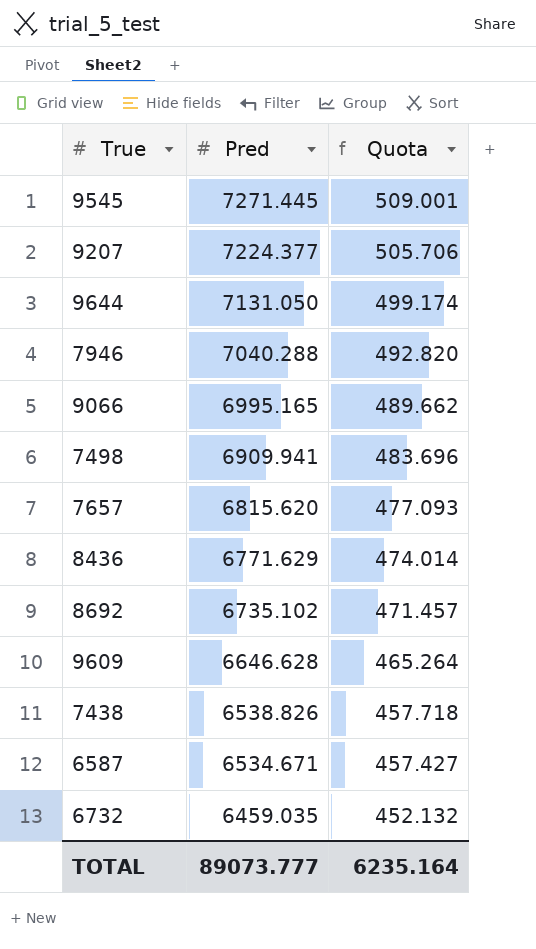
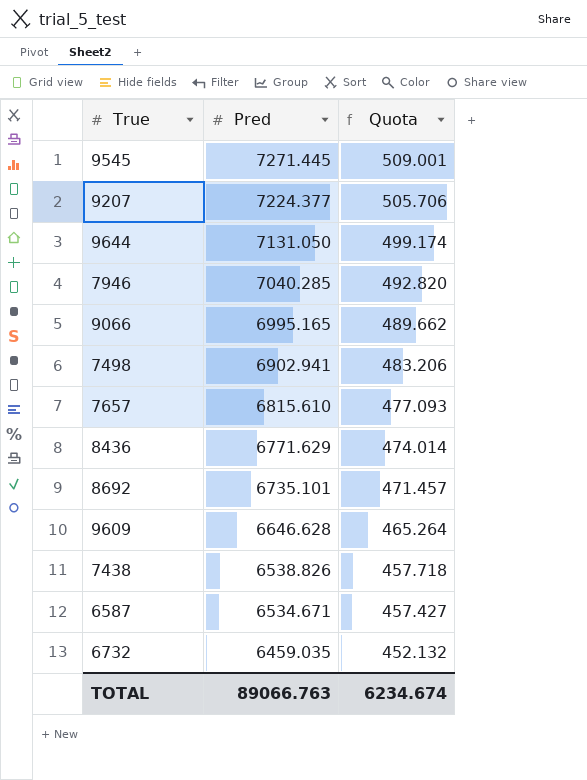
7946 | Pred: 7040.288 -> 7040.285
7498 | Pred: 6909.941 -> 6902.941
7498 | Quota: 483.696 -> 483.206
7657 | Pred: 6815.620 -> 6815.610
8692 | Pred: 6735.102 -> 6735.101
TOTAL | Pred: 89073.777 -> 89066.763
TOTAL | Quota: 6235.164 -> 6234.674

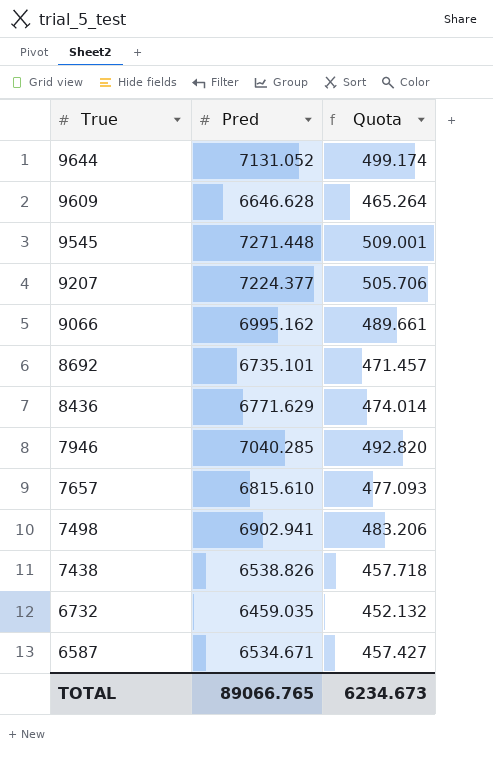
row order: Pred descending -> True descending
9644 | Pred: 7131.050 -> 7131.052
9545 | Pred: 7271.445 -> 7271.448
9066 | Pred: 6995.165 -> 6995.162
9066 | Quota: 489.662 -> 489.661
TOTAL | Pred: 89066.763 -> 89066.765
TOTAL | Quota: 6234.674 -> 6234.673

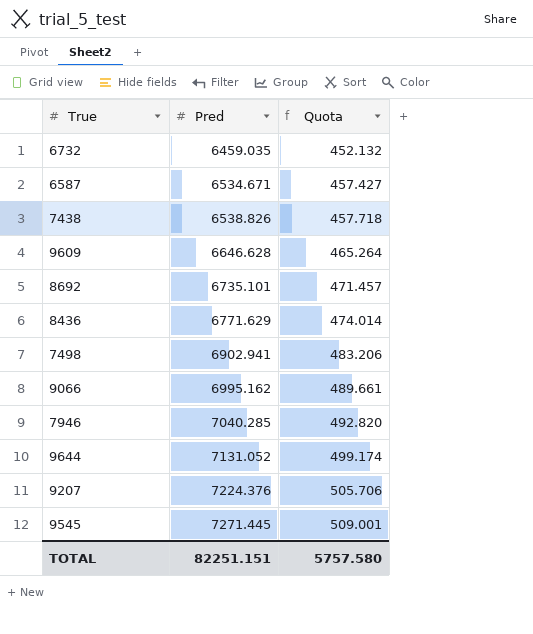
row order: True descending -> Pred ascending
row 7657: 6815.610 | 477.093 -> none
9207 | Pred: 7224.377 -> 7224.376
9545 | Pred: 7271.448 -> 7271.445
TOTAL | Pred: 89066.765 -> 82251.151
TOTAL | Quota: 6234.673 -> 5757.580

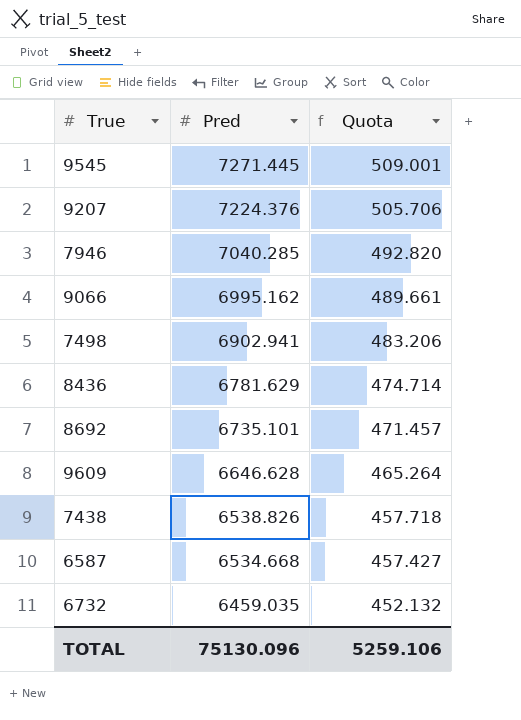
row order: Pred ascending -> Pred descending
row 9644: 7131.052 | 499.174 -> none
8436 | Pred: 6771.629 -> 6781.629
8436 | Quota: 474.014 -> 474.714
6587 | Pred: 6534.671 -> 6534.668
TOTAL | Pred: 82251.151 -> 75130.096
TOTAL | Quota: 5757.580 -> 5259.106

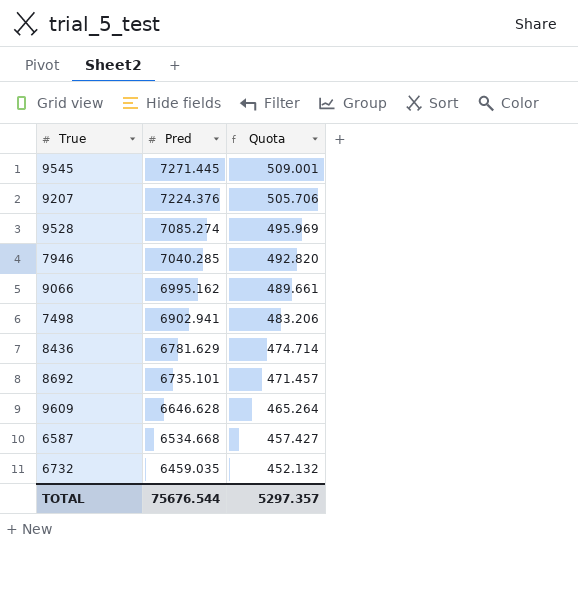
row 7438: 6538.826 | 457.718 -> none
row 9528: none -> 7085.274 | 495.969
TOTAL | Pred: 75130.096 -> 75676.544
TOTAL | Quota: 5259.106 -> 5297.357

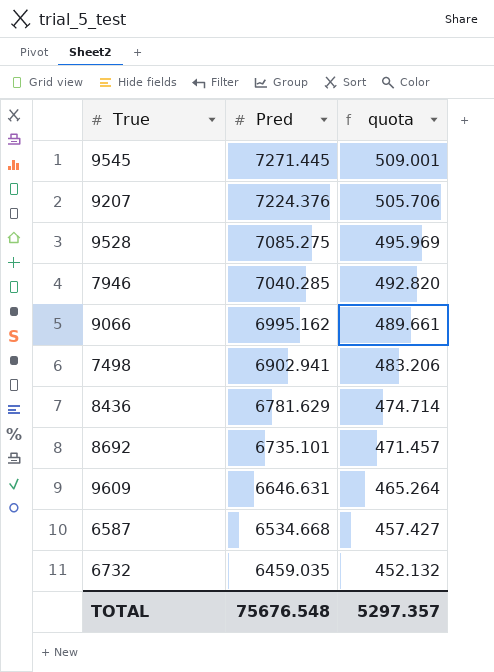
column name: Quota -> quota
9528 | Pred: 7085.274 -> 7085.275
9609 | Pred: 6646.628 -> 6646.631
TOTAL | Pred: 75676.544 -> 75676.548

